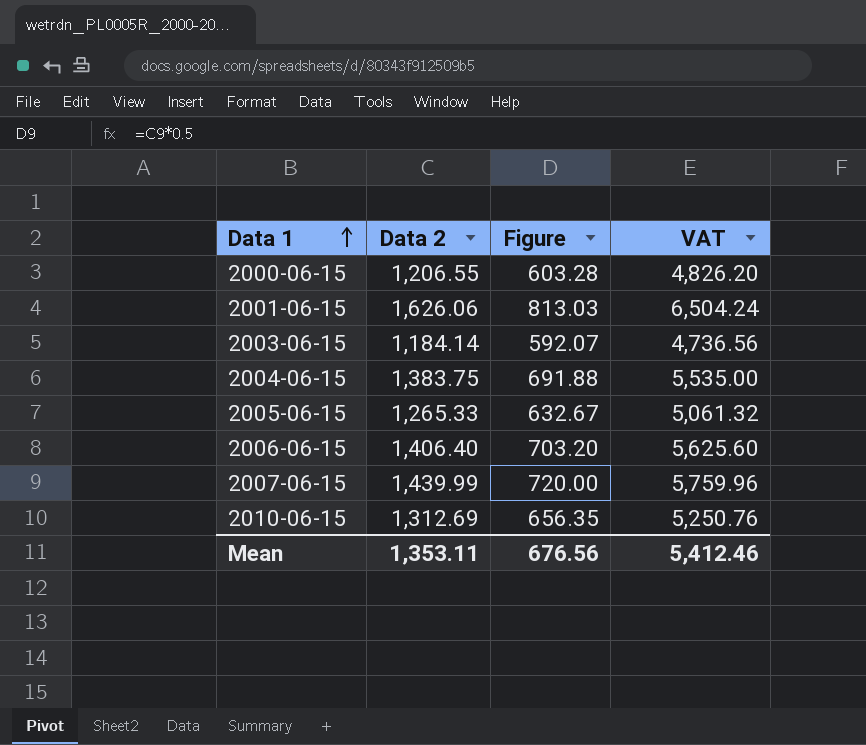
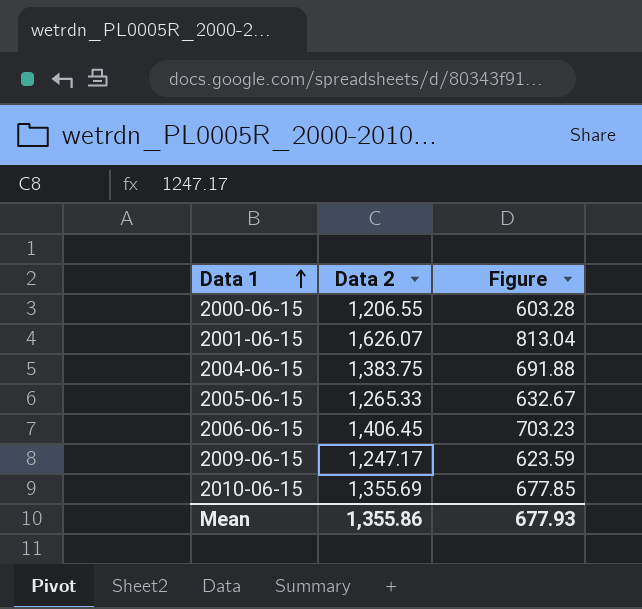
column VAT | formula: [Data 2] * 4 -> none
row 2003-06-15: 1,184.14 | 592.07 | 4,736.56 -> none
row 2007-06-15: 1,439.99 | 720.00 | 5,759.96 -> none
2001-06-15 | Data 2: 1,626.06 -> 1,626.07
2001-06-15 | Figure: 813.03 -> 813.04
2006-06-15 | Data 2: 1,406.40 -> 1,406.45
2006-06-15 | Figure: 703.20 -> 703.23
row 2009-06-15: none -> 1,247.17 | 623.59
2010-06-15 | Data 2: 1,312.69 -> 1,355.69
2010-06-15 | Figure: 656.35 -> 677.85
Mean | Data 2: 1,353.11 -> 1,355.86
Mean | Figure: 676.56 -> 677.93

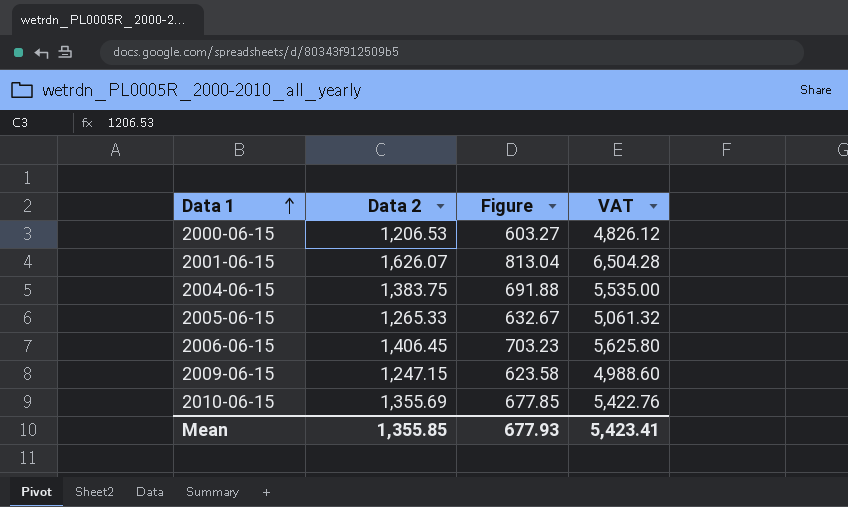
column VAT | formula: none -> [Data 2] * 4
2000-06-15 | Data 2: 1,206.55 -> 1,206.53
2000-06-15 | Figure: 603.28 -> 603.27
2009-06-15 | Data 2: 1,247.17 -> 1,247.15
2009-06-15 | Figure: 623.59 -> 623.58
Mean | Data 2: 1,355.86 -> 1,355.85

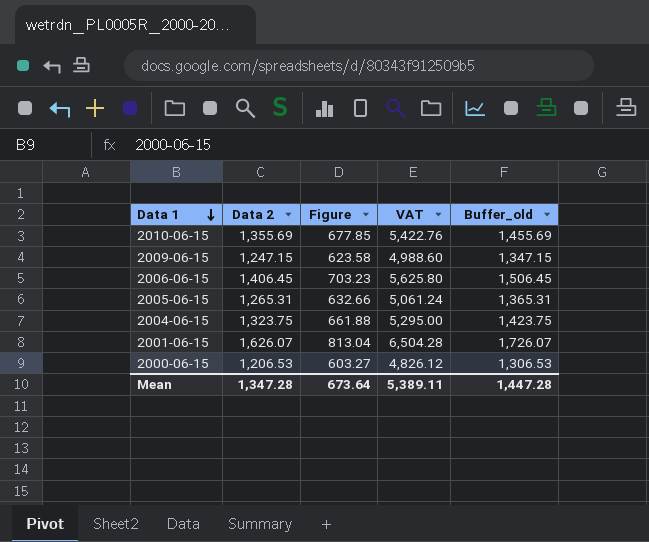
row order: Data 1 ascending -> Data 1 descending
column Buffer_old | formula: none -> [Data 2] + 100
2005-06-15 | Data 2: 1,265.33 -> 1,265.31
2005-06-15 | Figure: 632.67 -> 632.66
2005-06-15 | VAT: 5,061.32 -> 5,061.24
2004-06-15 | Data 2: 1,383.75 -> 1,323.75
2004-06-15 | Figure: 691.88 -> 661.88
2004-06-15 | VAT: 5,535.00 -> 5,295.00
Mean | Data 2: 1,355.85 -> 1,347.28
Mean | Figure: 677.93 -> 673.64
Mean | VAT: 5,423.41 -> 5,389.11

